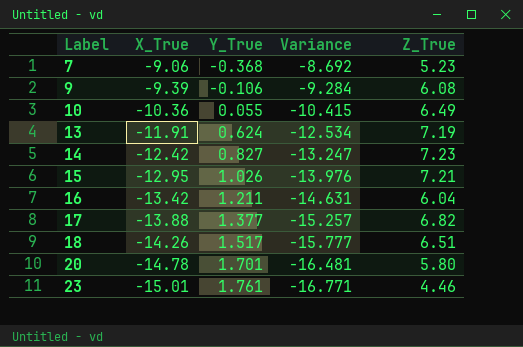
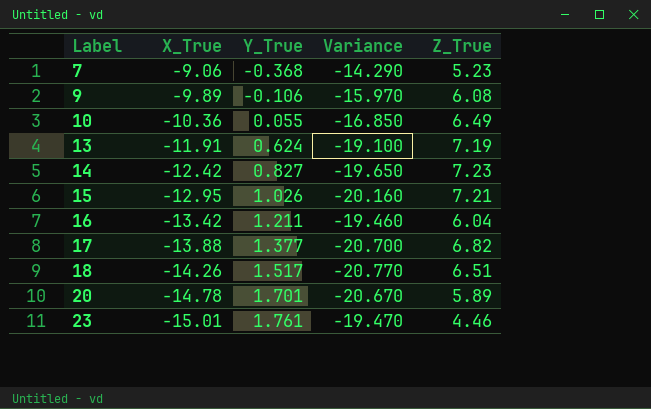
column Variance | formula: [X_True] - [Y_True] -> [X_True] - [Z_True]
9 | X_True: -9.39 -> -9.89
20 | Z_True: 5.80 -> 5.89

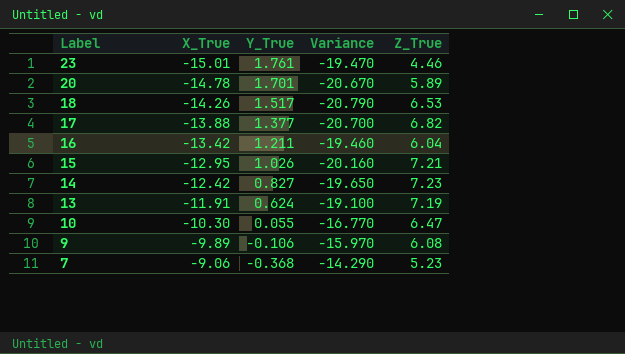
row order: Label ascending -> Label descending
18 | Variance: -20.770 -> -20.790
18 | Z_True: 6.51 -> 6.53
10 | X_True: -10.36 -> -10.30
10 | Variance: -16.850 -> -16.770
10 | Z_True: 6.49 -> 6.47

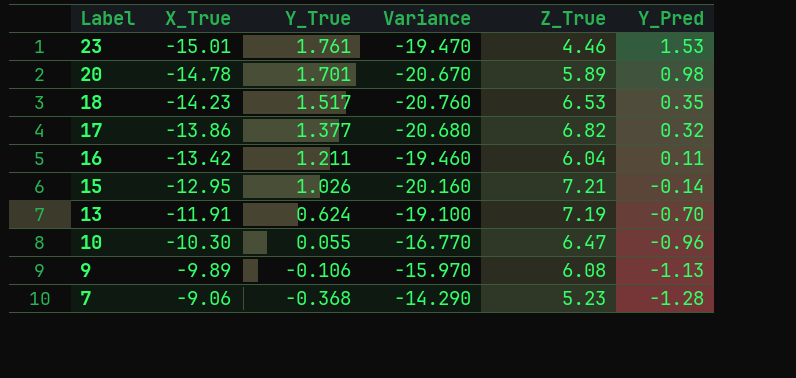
column Y_Pred | position: none -> 6
row 14: -12.42 | 0.827 | -19.650 | 7.23 -> none
18 | X_True: -14.26 -> -14.23
18 | Variance: -20.790 -> -20.760
17 | X_True: -13.88 -> -13.86
17 | Variance: -20.700 -> -20.680

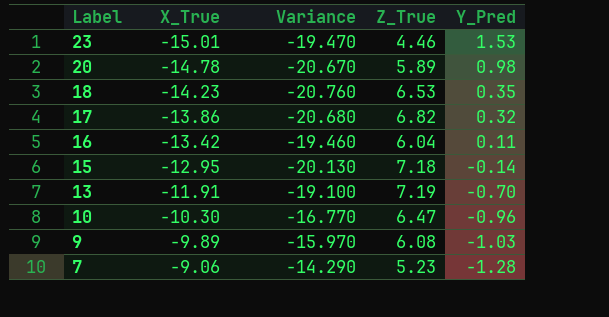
column Y_True | position: 3 -> none
15 | Variance: -20.160 -> -20.130
15 | Z_True: 7.21 -> 7.18
9 | Y_Pred: -1.13 -> -1.03

